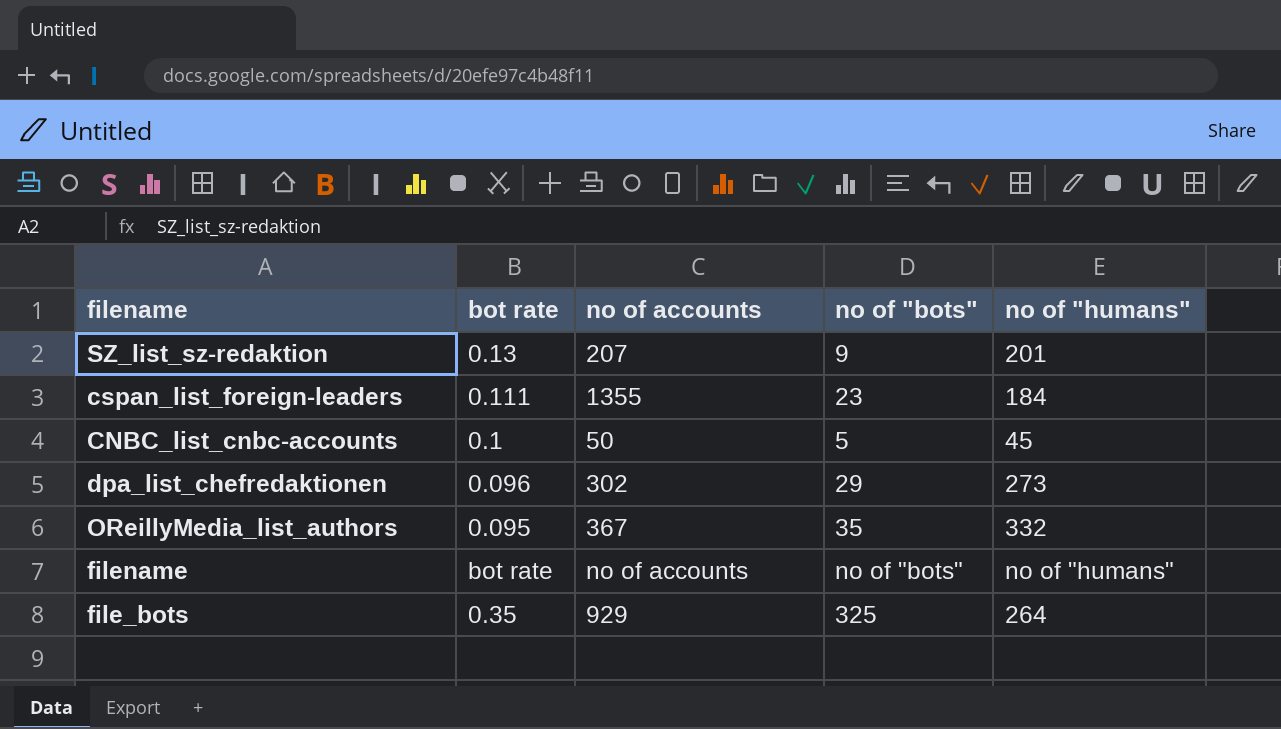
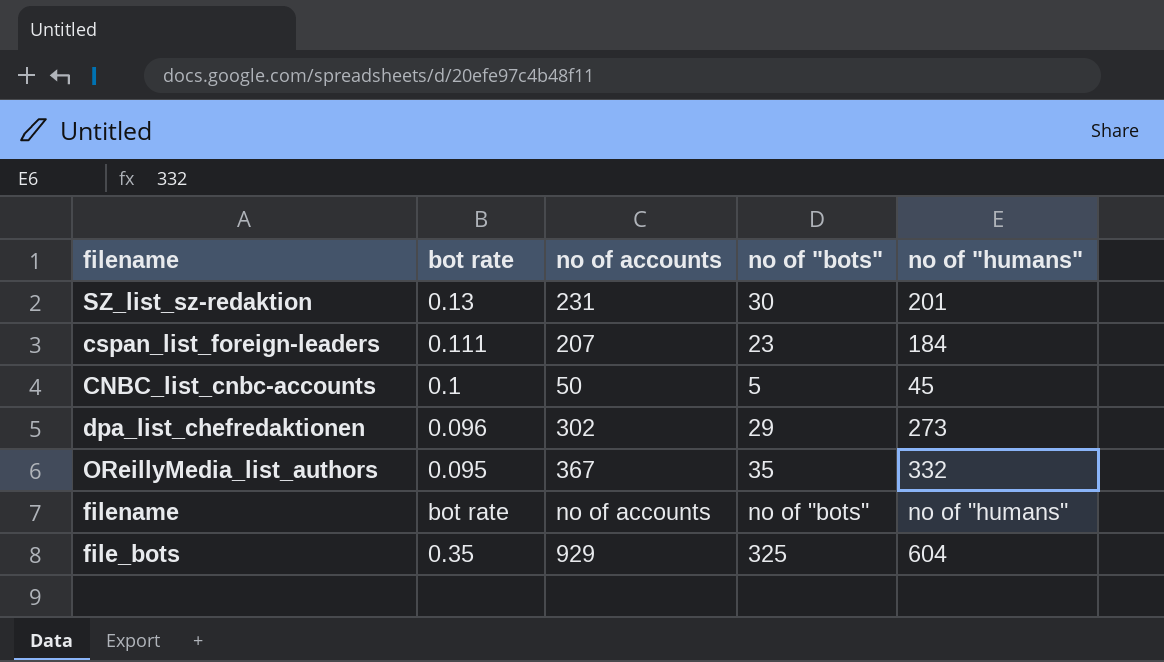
SZ_list_sz-redaktion | no of accounts: 207 -> 231
SZ_list_sz-redaktion | no of "bots": 9 -> 30
cspan_list_foreign-leaders | no of accounts: 1355 -> 207
file_bots | no of "humans": 264 -> 604

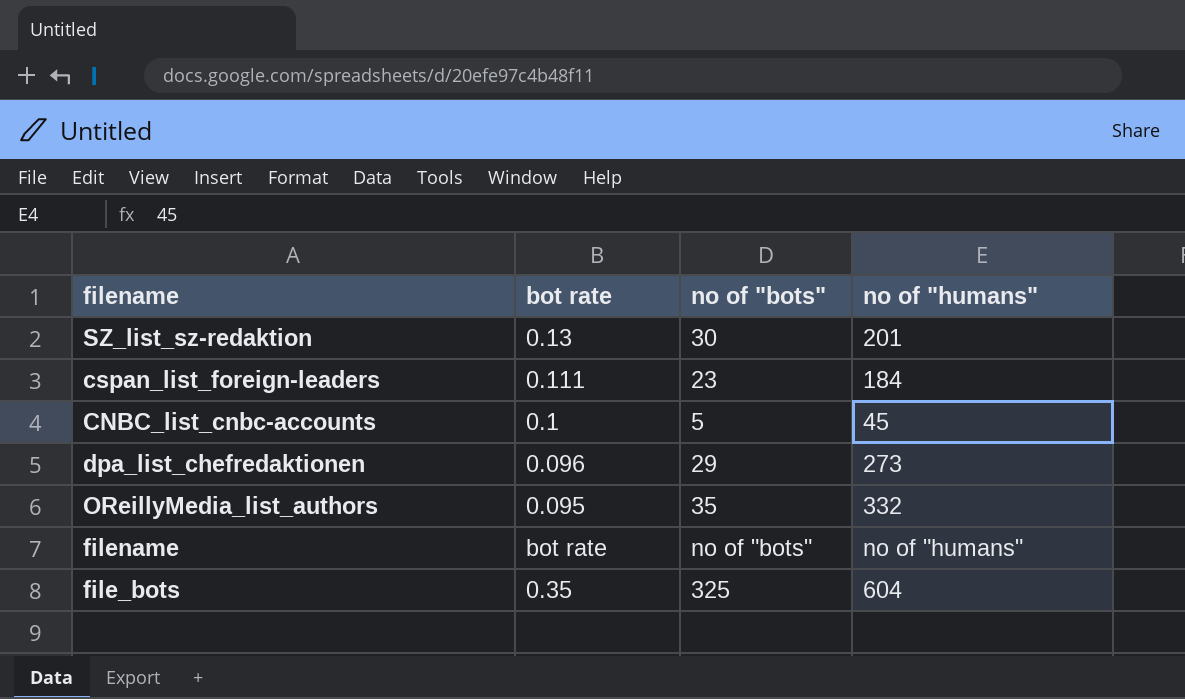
column no of accounts | position: 3 -> none

